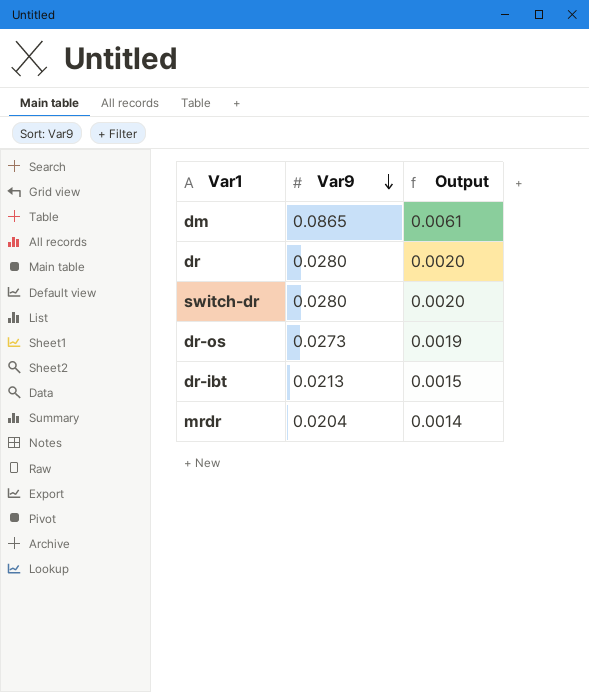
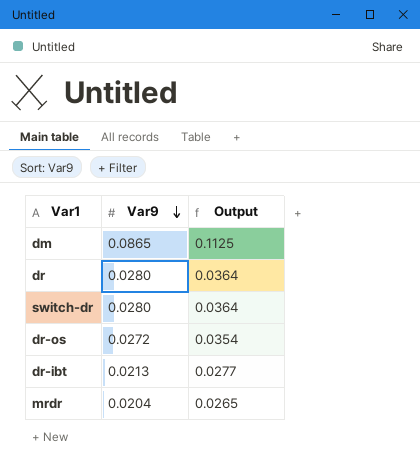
column Output | formula: [Var9] * 0.07 -> [Var9] * 1.3
dr-os | Var9: 0.0273 -> 0.0272

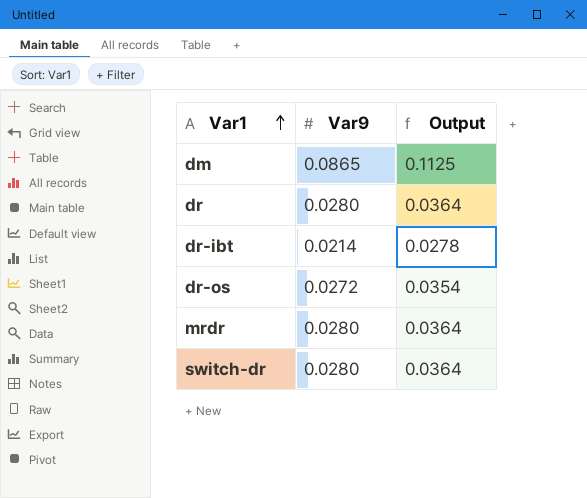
row order: Var9 descending -> Var1 ascending
dr-ibt | Var9: 0.0213 -> 0.0214
dr-ibt | Output: 0.0277 -> 0.0278
mrdr | Var9: 0.0204 -> 0.0280
mrdr | Output: 0.0265 -> 0.0364

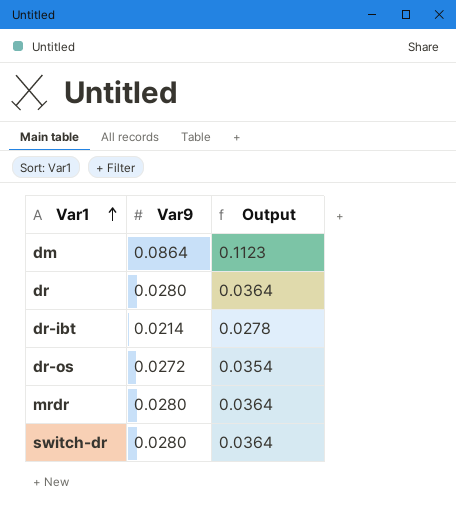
dm | Var9: 0.0865 -> 0.0864
dm | Output: 0.1125 -> 0.1123

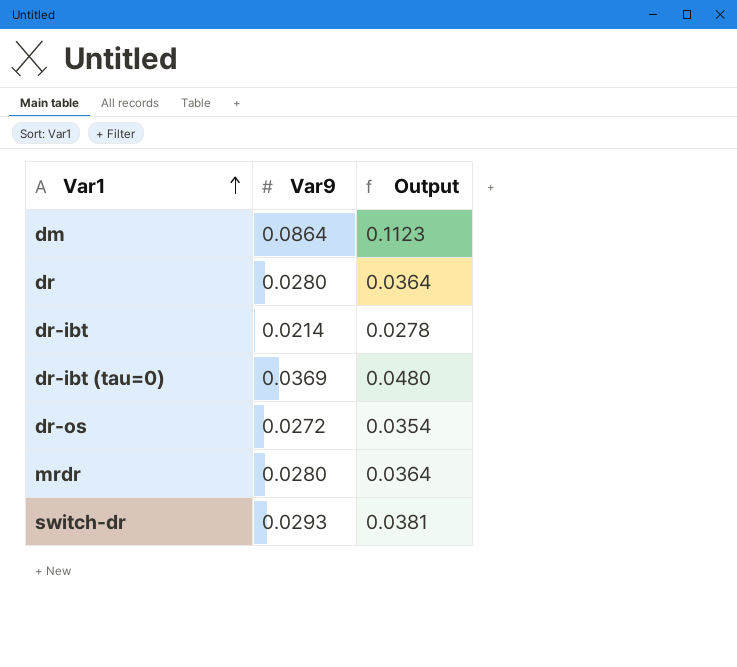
row dr-ibt (tau=0): none -> 0.0369 | 0.0480
switch-dr | Var9: 0.0280 -> 0.0293
switch-dr | Output: 0.0364 -> 0.0381

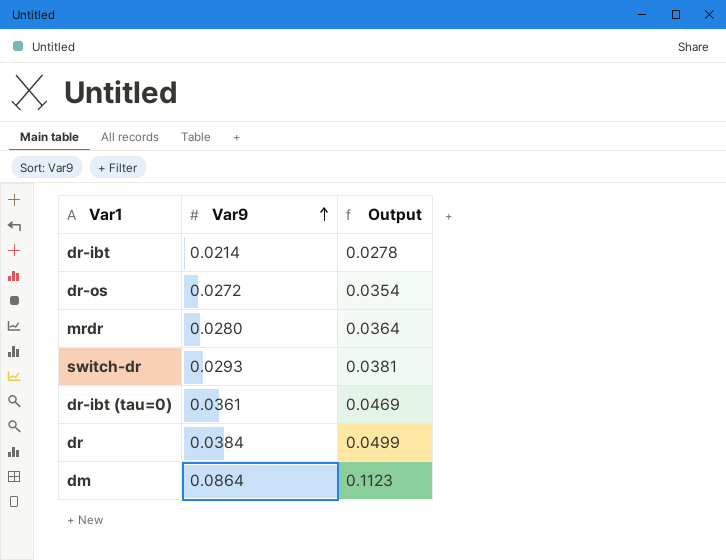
row order: Var1 ascending -> Var9 ascending
dr-ibt (tau=0) | Var9: 0.0369 -> 0.0361
dr-ibt (tau=0) | Output: 0.0480 -> 0.0469
dr | Var9: 0.0280 -> 0.0384
dr | Output: 0.0364 -> 0.0499

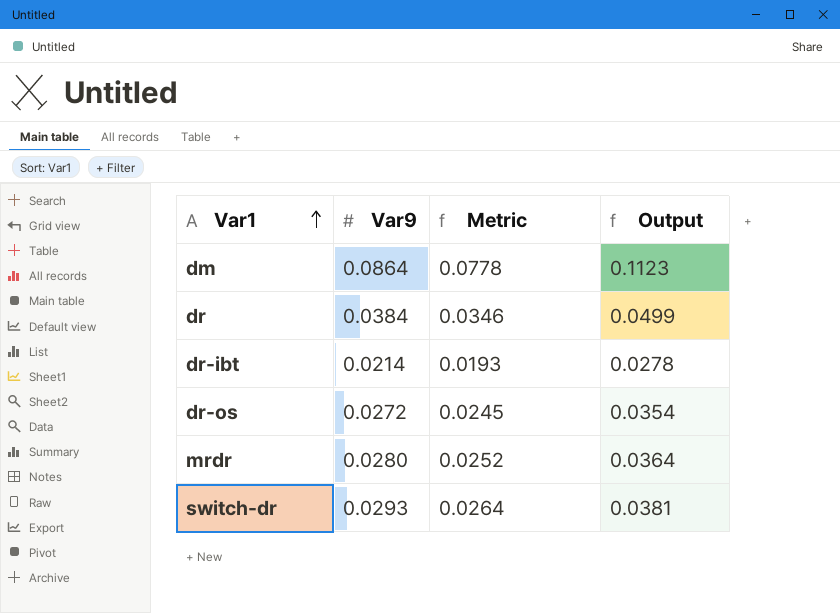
row order: Var9 ascending -> Var1 ascending
column Metric | formula: none -> [Var9] * 0.9
row dr-ibt (tau=0): 0.0361 | 0.0469 -> none

